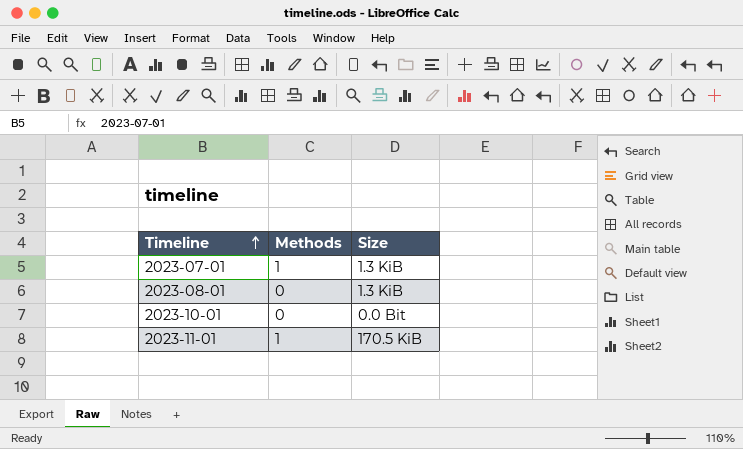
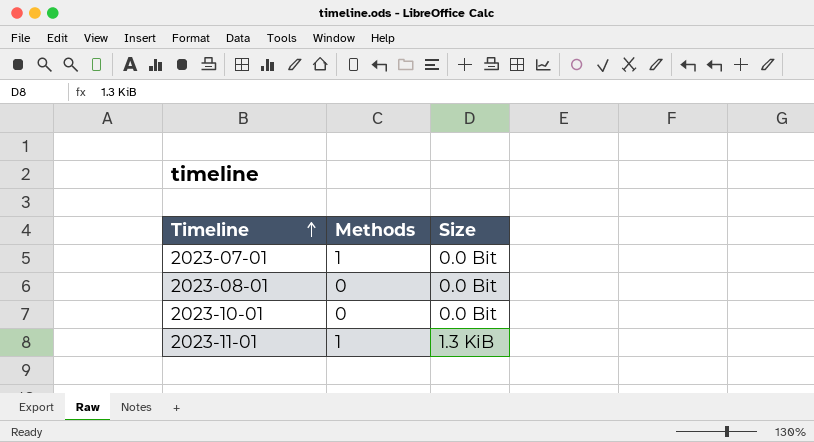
2023-07-01 | Size: 1.3 KiB -> 0.0 Bit
2023-08-01 | Size: 1.3 KiB -> 0.0 Bit
2023-11-01 | Size: 170.5 KiB -> 1.3 KiB

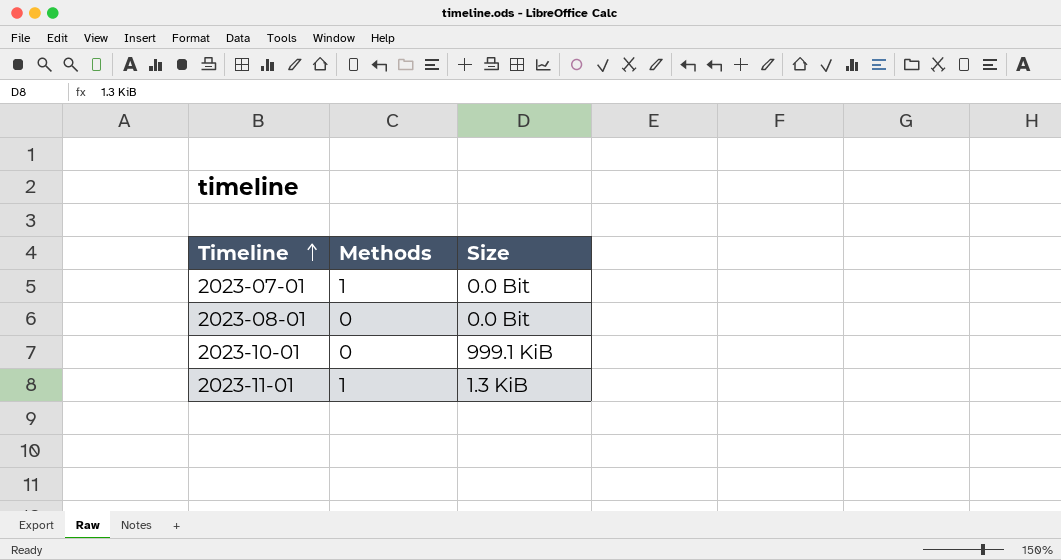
2023-10-01 | Size: 0.0 Bit -> 999.1 KiB

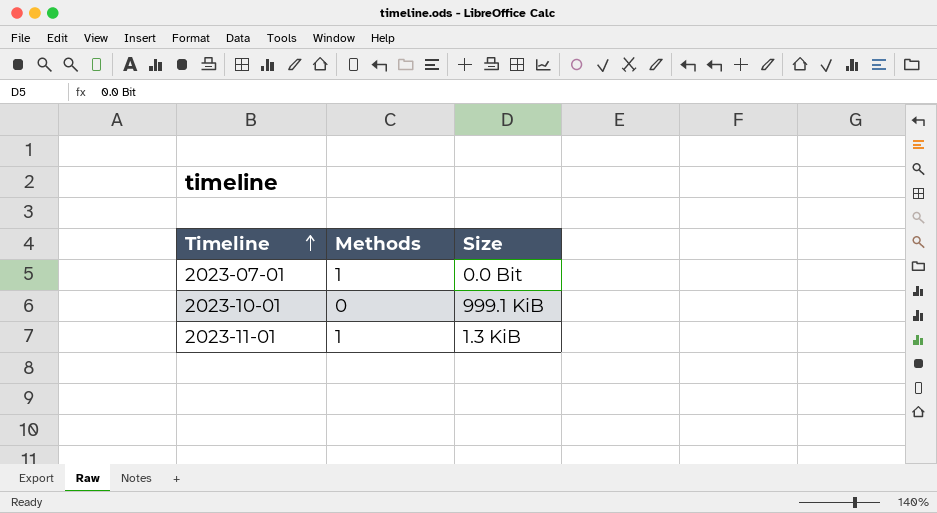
row 2023-08-01: 0 | 0.0 Bit -> none

